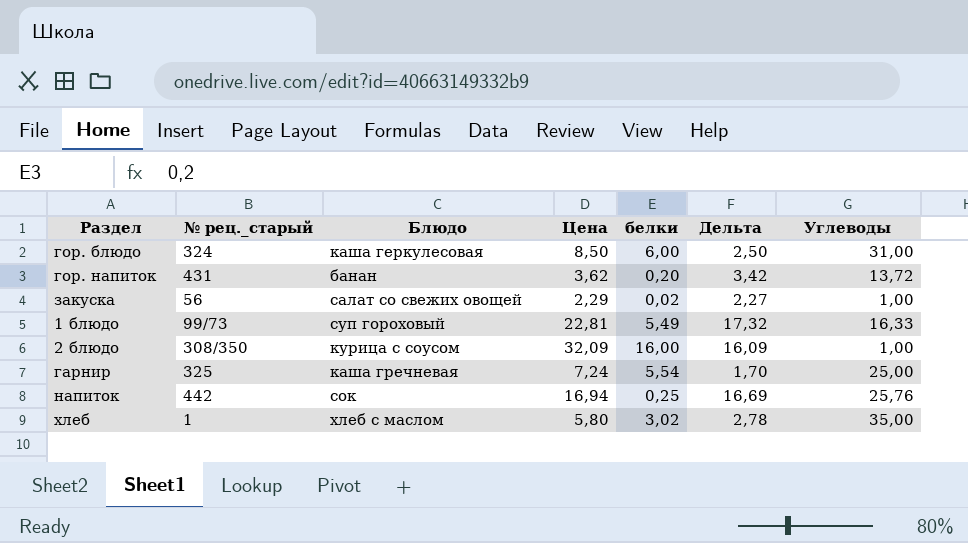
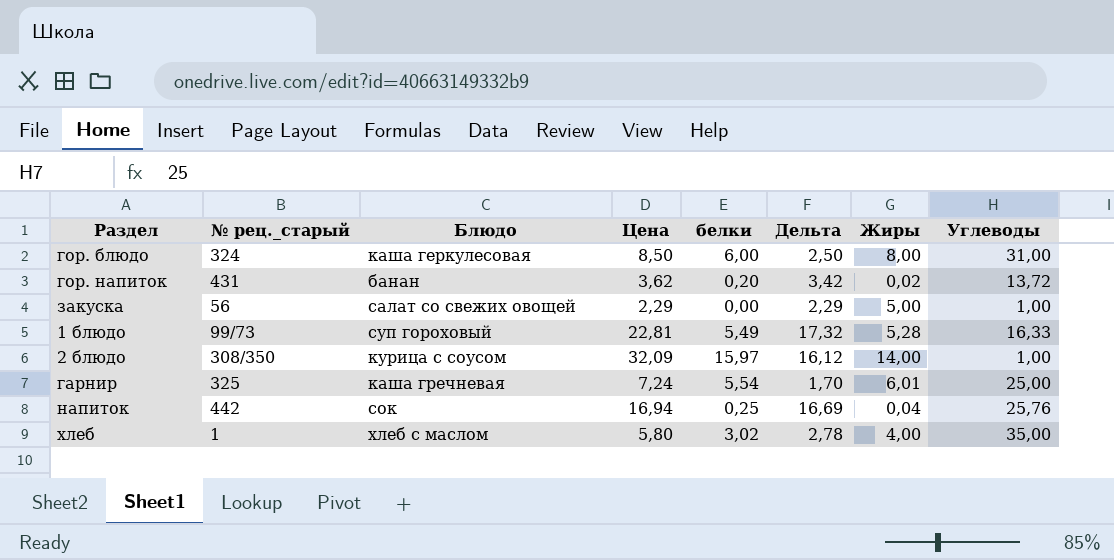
column Жиры | position: none -> 7
закуска | белки: 0,02 -> 0,00
закуска | Дельта: 2,27 -> 2,29
2 блюдо | белки: 16,00 -> 15,97
2 блюдо | Дельта: 16,09 -> 16,12

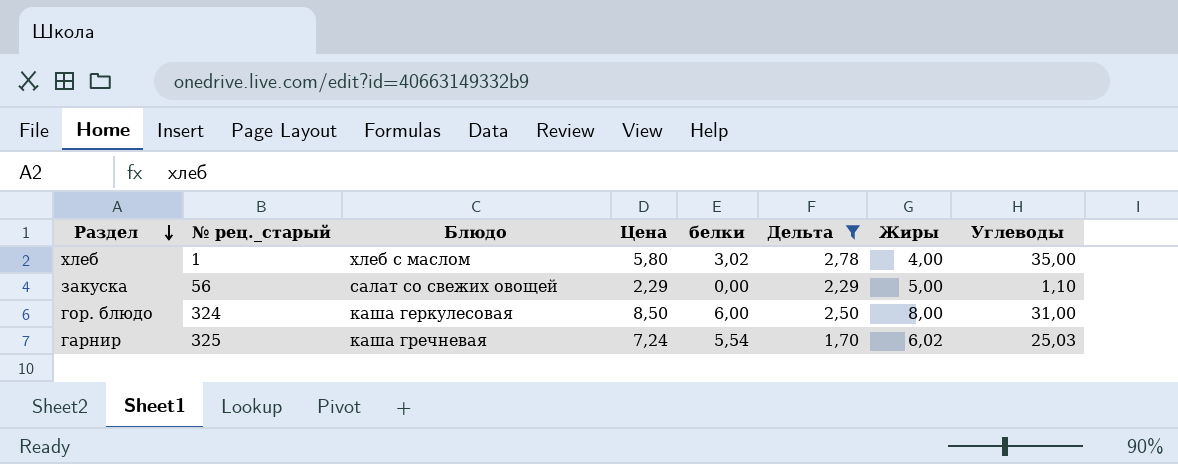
filter: none -> Дельта <= 2,78
row order: none -> Раздел descending
закуска | Углеводы: 1,00 -> 1,10
гарнир | Жиры: 6,01 -> 6,02
гарнир | Углеводы: 25,00 -> 25,03

